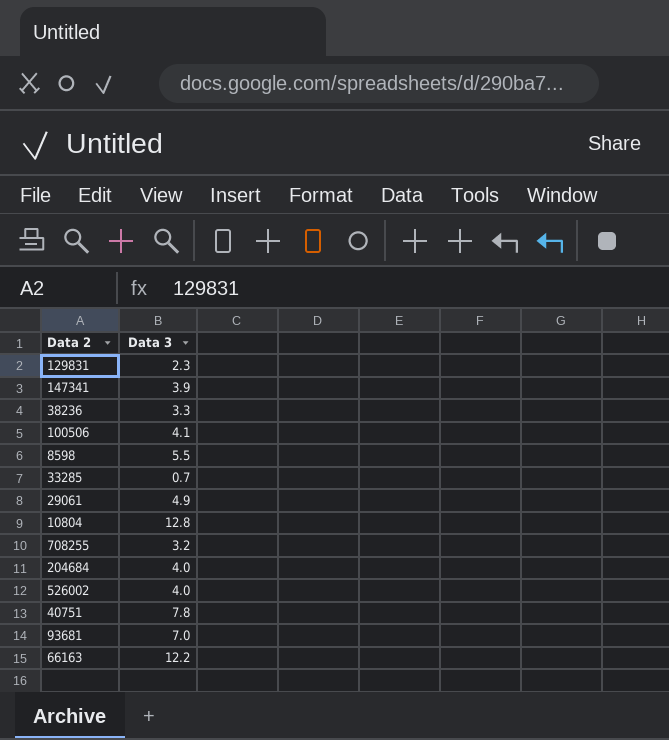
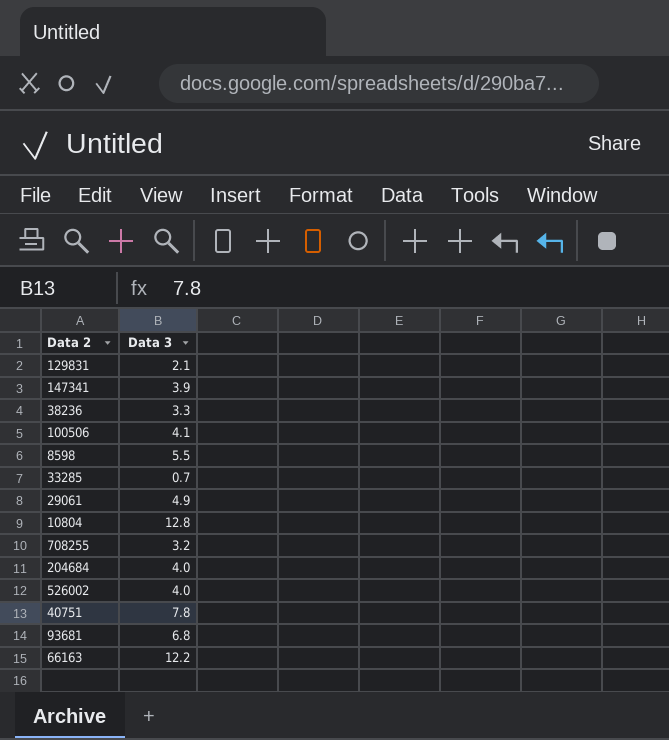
129831 | Data 3: 2.3 -> 2.1
93681 | Data 3: 7.0 -> 6.8

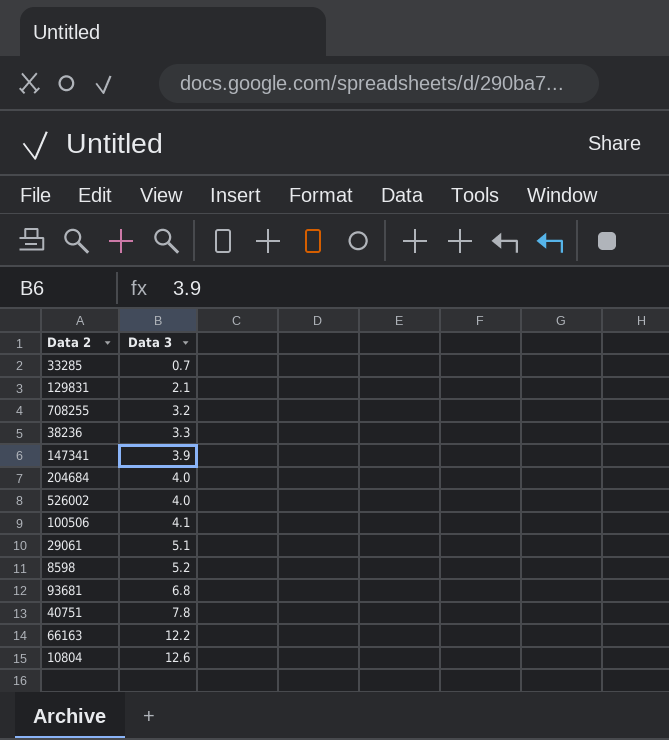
row order: none -> Data 3 ascending
29061 | Data 3: 4.9 -> 5.1
8598 | Data 3: 5.5 -> 5.2
10804 | Data 3: 12.8 -> 12.6

